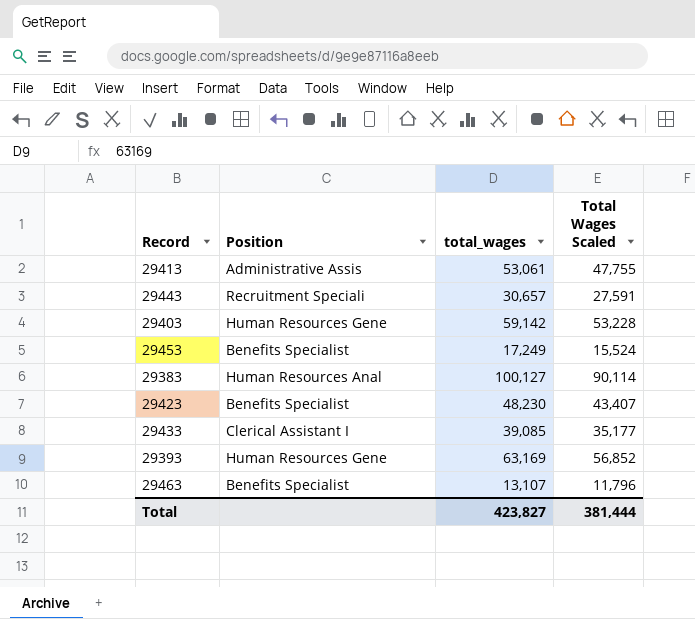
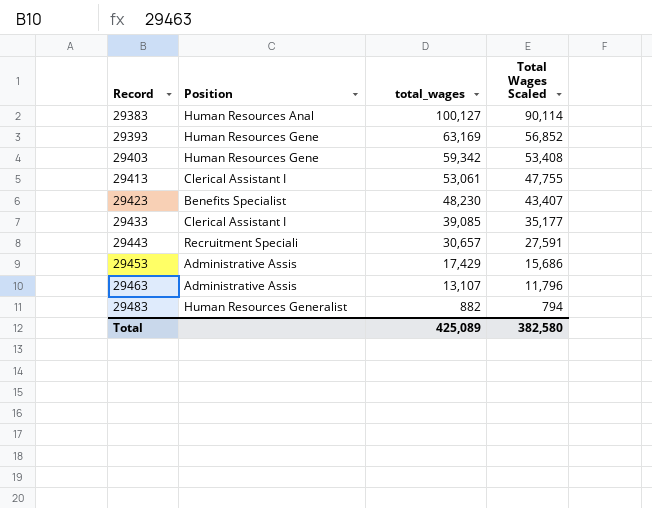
row order: none -> Record ascending
29403 | total_wages: 59,142 -> 59,342
29403 | Total Wages Scaled: 53,228 -> 53,408
29413 | Position: Administrative Assis -> Clerical Assistant I
29453 | Position: Benefits Specialist -> Administrative Assis
29453 | total_wages: 17,249 -> 17,429
29453 | Total Wages Scaled: 15,524 -> 15,686
29463 | Position: Benefits Specialist -> Administrative Assis
row 29483: none -> Human Resources Generalist | 882 | 794
Total | total_wages: 423,827 -> 425,089
Total | Total Wages Scaled: 381,444 -> 382,580

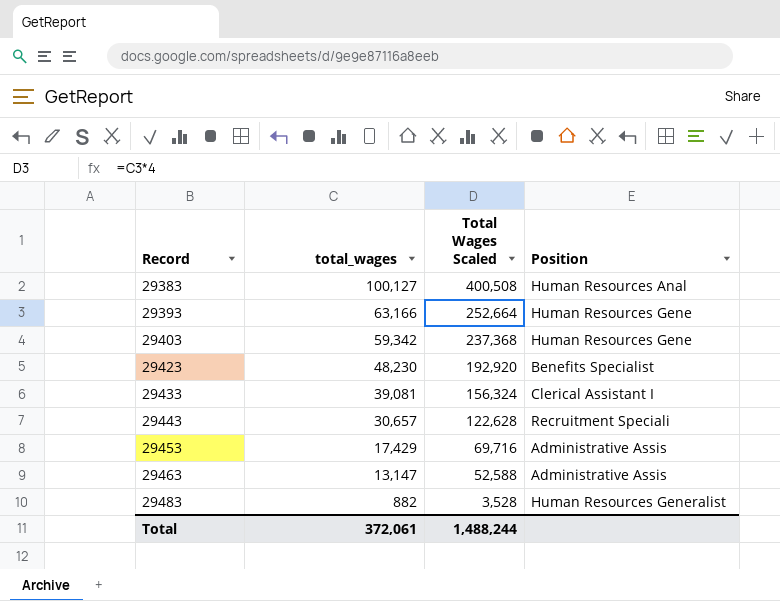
column Total Wages Scaled | formula: [total_wages] * 0.9 -> [total_wages] * 4
column Position | position: 2 -> 4
row 29413: Clerical Assistant I | 53,061 | 47,755 -> none
29393 | total_wages: 63,169 -> 63,166
29433 | total_wages: 39,085 -> 39,081
29463 | total_wages: 13,107 -> 13,147
Total | total_wages: 425,089 -> 372,061
Total | Total Wages Scaled: 382,580 -> 1,488,244

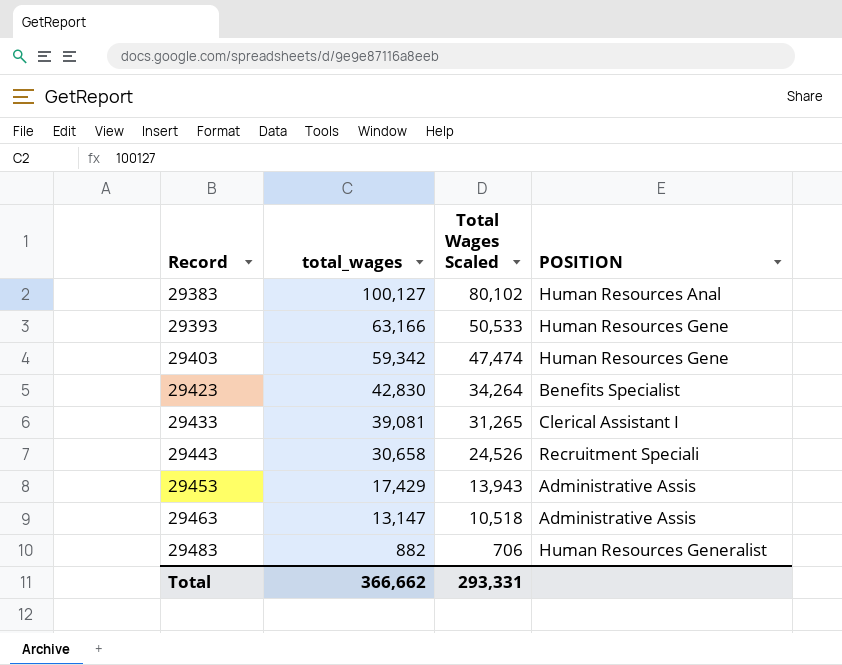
column Total Wages Scaled | formula: [total_wages] * 4 -> [total_wages] * 0.8
column name: Position -> POSITION
29423 | total_wages: 48,230 -> 42,830
29443 | total_wages: 30,657 -> 30,658
Total | total_wages: 372,061 -> 366,662
Total | Total Wages Scaled: 1,488,244 -> 293,331

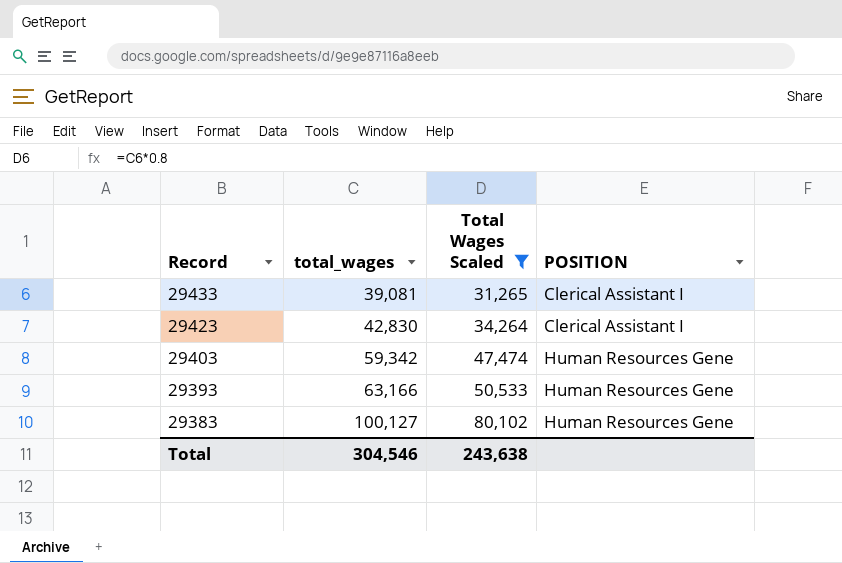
filter: none -> Total Wages Scaled >= 31,265
row order: Record ascending -> Record descending
29423 | POSITION: Benefits Specialist -> Clerical Assistant I
29383 | POSITION: Human Resources Anal -> Human Resources Gene
Total | total_wages: 366,662 -> 304,546
Total | Total Wages Scaled: 293,331 -> 243,638

